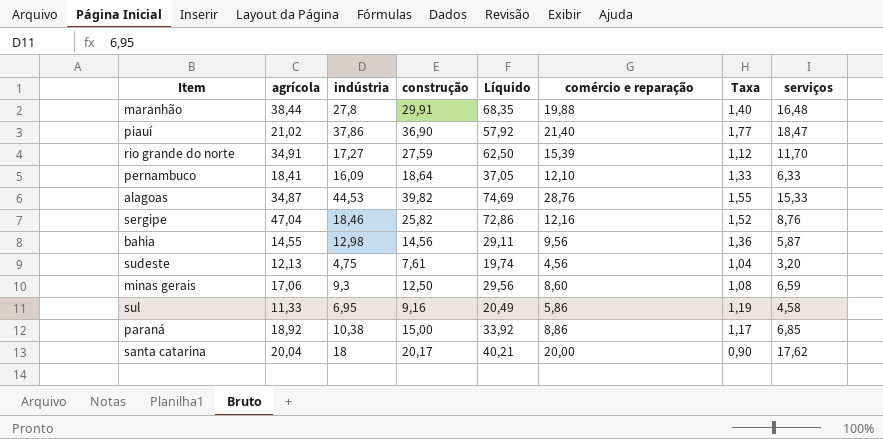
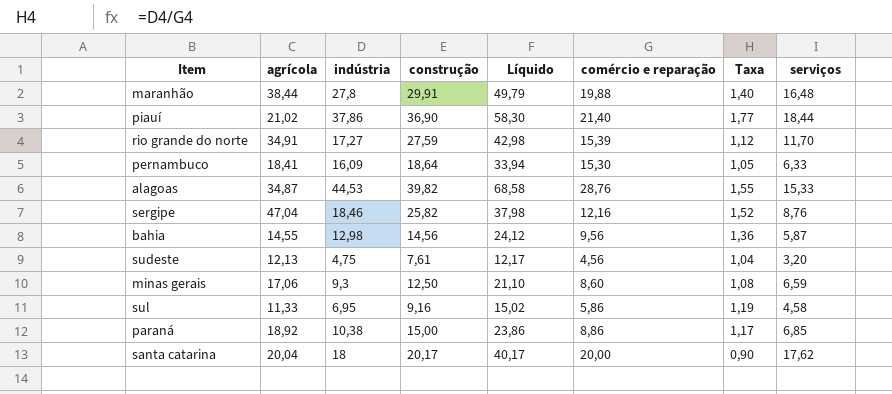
column Líquido | formula: [agrícola] + [construção] -> [construção] + [comércio e reparação]
piauí | serviços: 18,47 -> 18,44
pernambuco | comércio e reparação: 12,10 -> 15,30
pernambuco | Taxa: 1,33 -> 1,05

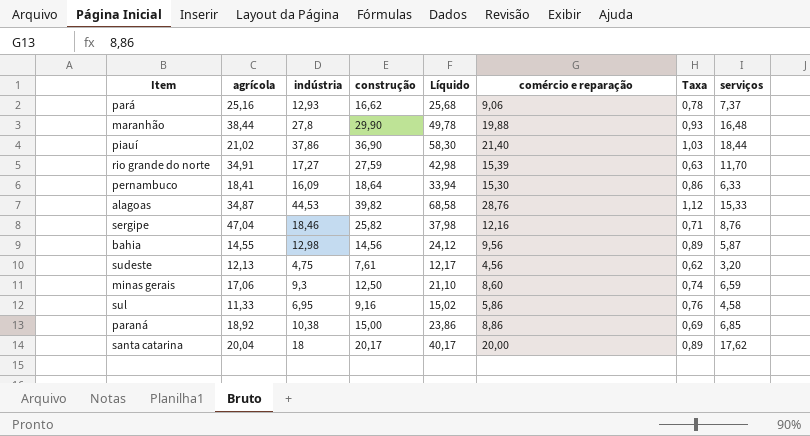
column Taxa | formula: [indústria] / [comércio e reparação] -> [indústria] / [construção]
row pará: none -> 25,16 | 12,93 | 16,62 | 25,68 | 9,06 | 0,78 | 7,37
maranhão | construção: 29,91 -> 29,90
maranhão | Líquido: 49,79 -> 49,78

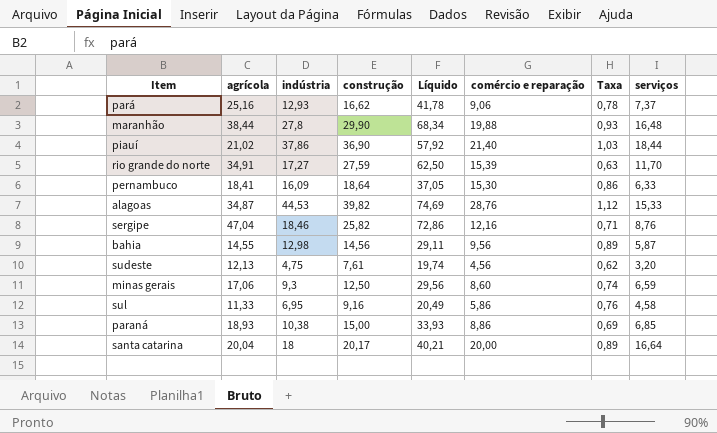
column Líquido | formula: [construção] + [comércio e reparação] -> [agrícola] + [construção]
paraná | agrícola: 18,92 -> 18,93
santa catarina | serviços: 17,62 -> 16,64

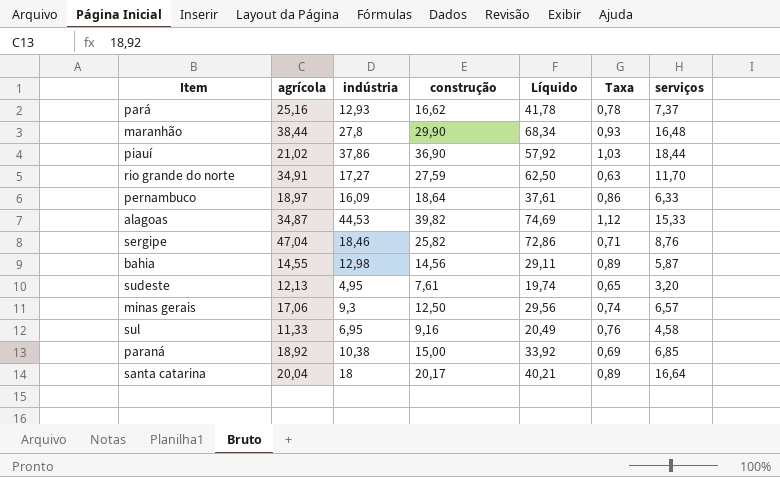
column comércio e reparação | position: 6 -> none
pernambuco | agrícola: 18,41 -> 18,97
pernambuco | Líquido: 37,05 -> 37,61
sudeste | indústria: 4,75 -> 4,95
sudeste | Taxa: 0,62 -> 0,65
minas gerais | serviços: 6,59 -> 6,57
paraná | agrícola: 18,93 -> 18,92
paraná | Líquido: 33,93 -> 33,92

